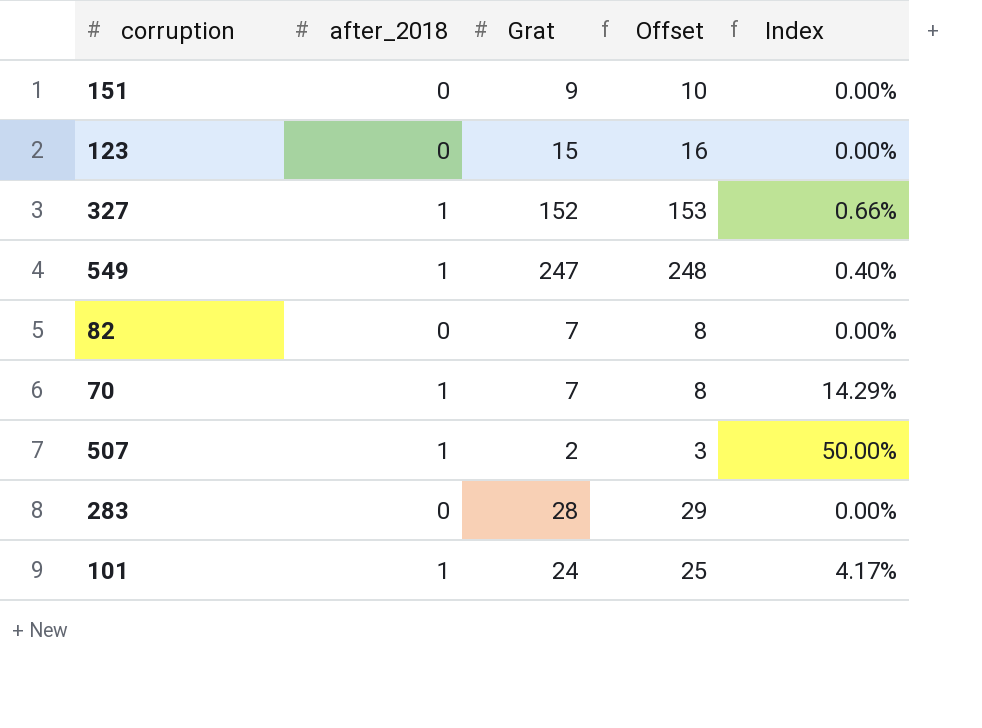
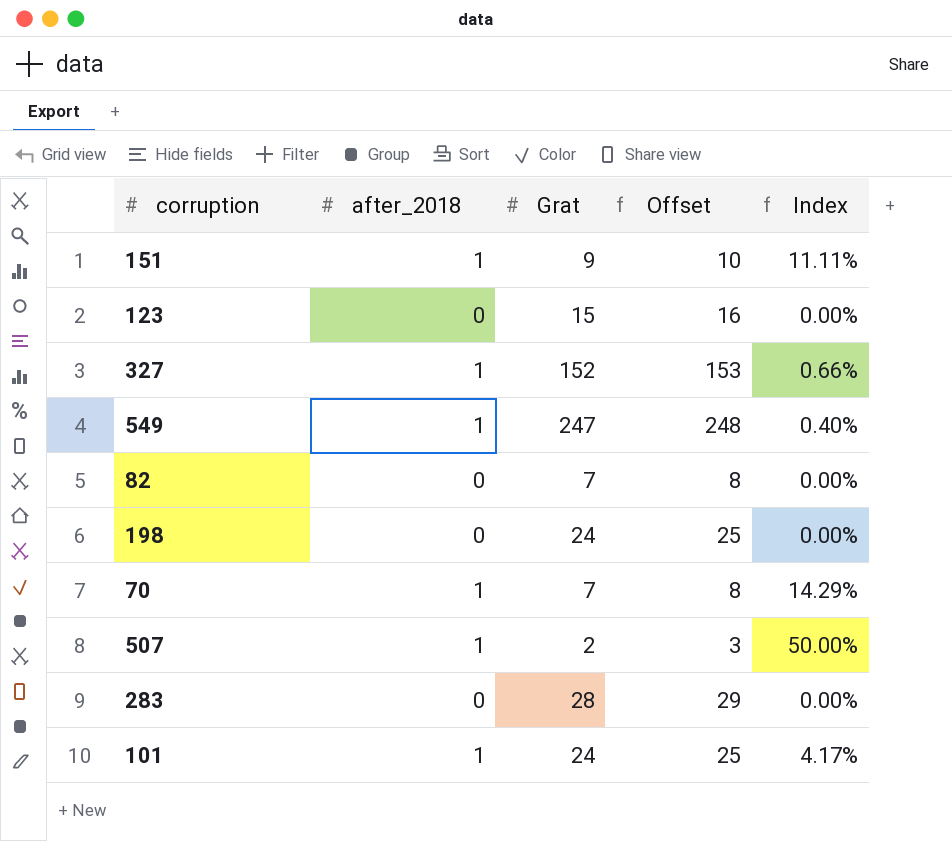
151 | after_2018: 0 -> 1
151 | Index: 0.00% -> 11.11%
row 198: none -> 0 | 24 | 25 | 0.00%

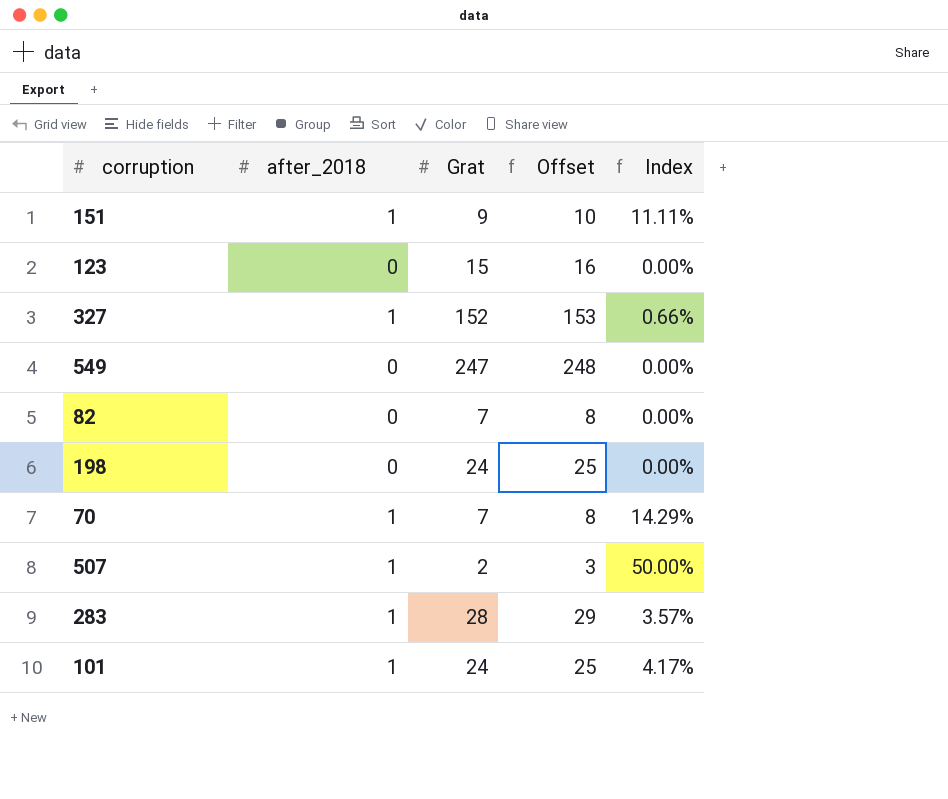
549 | after_2018: 1 -> 0
549 | Index: 0.40% -> 0.00%
283 | after_2018: 0 -> 1
283 | Index: 0.00% -> 3.57%

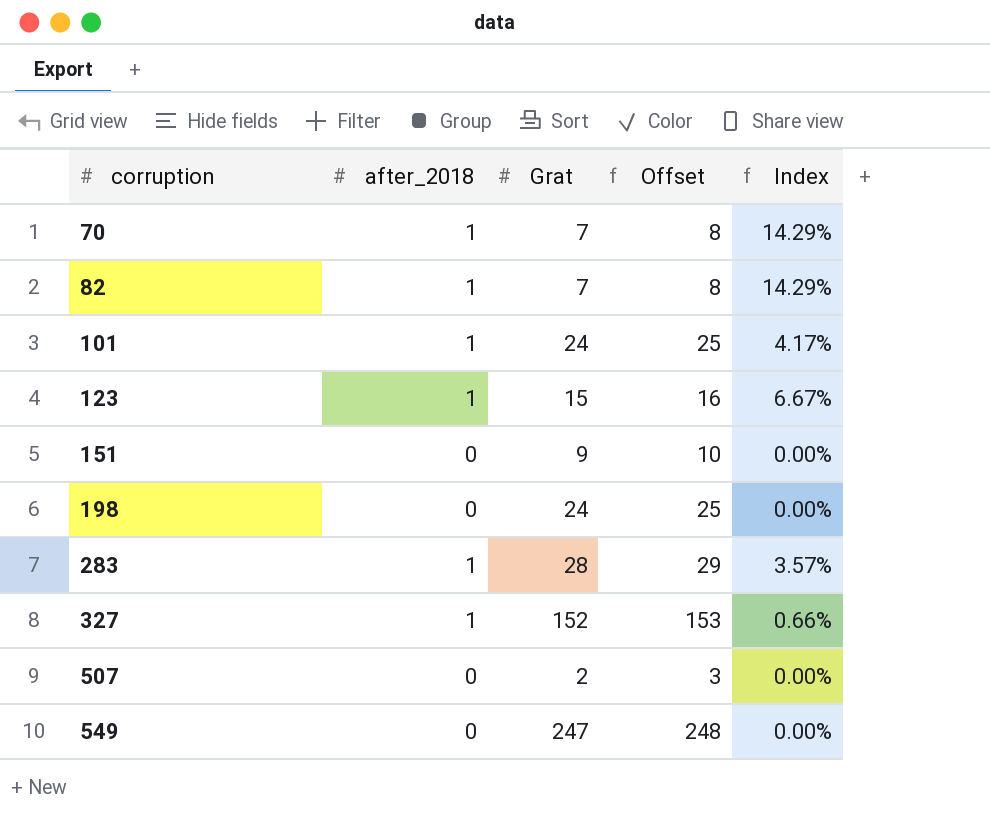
row order: none -> corruption ascending
82 | after_2018: 0 -> 1
82 | Index: 0.00% -> 14.29%
123 | after_2018: 0 -> 1
123 | Index: 0.00% -> 6.67%
151 | after_2018: 1 -> 0
151 | Index: 11.11% -> 0.00%
507 | after_2018: 1 -> 0
507 | Index: 50.00% -> 0.00%

